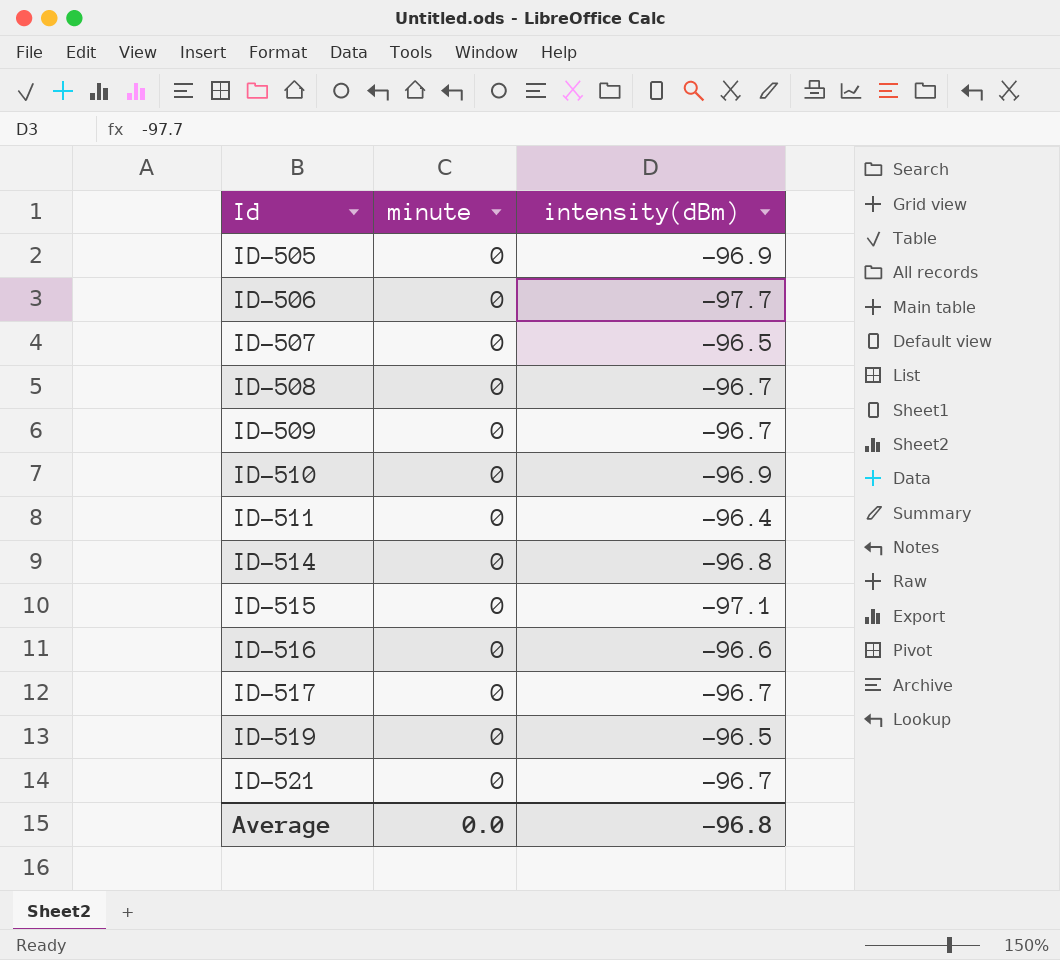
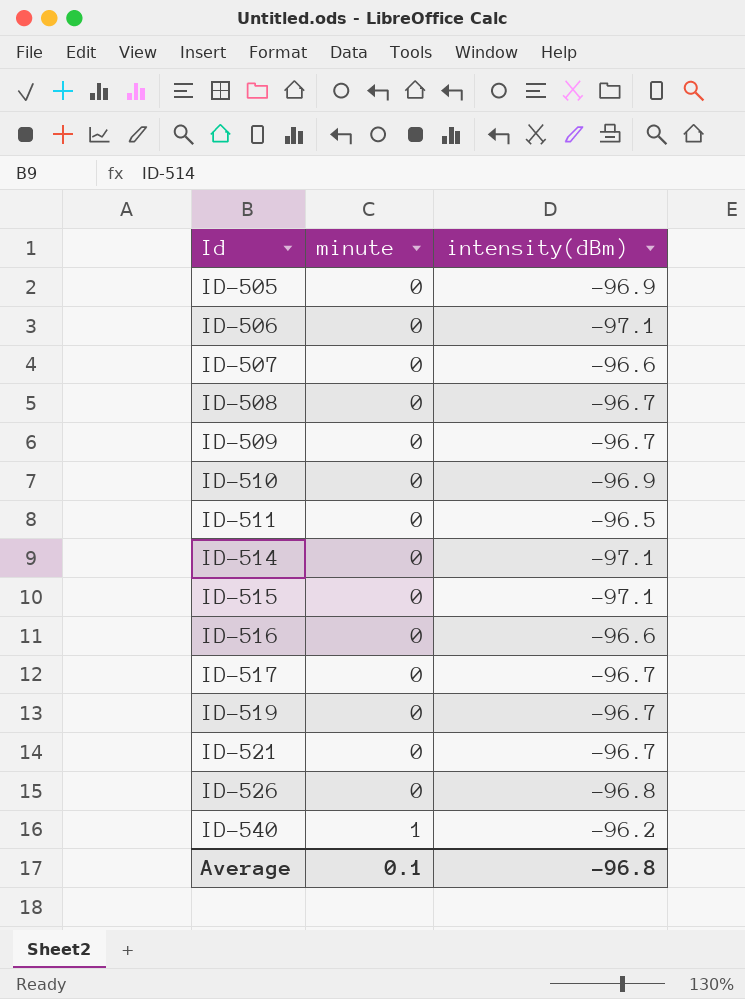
ID-506 | intensity(dBm): -97.7 -> -97.1
ID-507 | intensity(dBm): -96.5 -> -96.6
ID-511 | intensity(dBm): -96.4 -> -96.5
ID-514 | intensity(dBm): -96.8 -> -97.1
ID-519 | intensity(dBm): -96.5 -> -96.7
row ID-526: none -> 0 | -96.8
row ID-540: none -> 1 | -96.2
Average | minute: 0.0 -> 0.1

